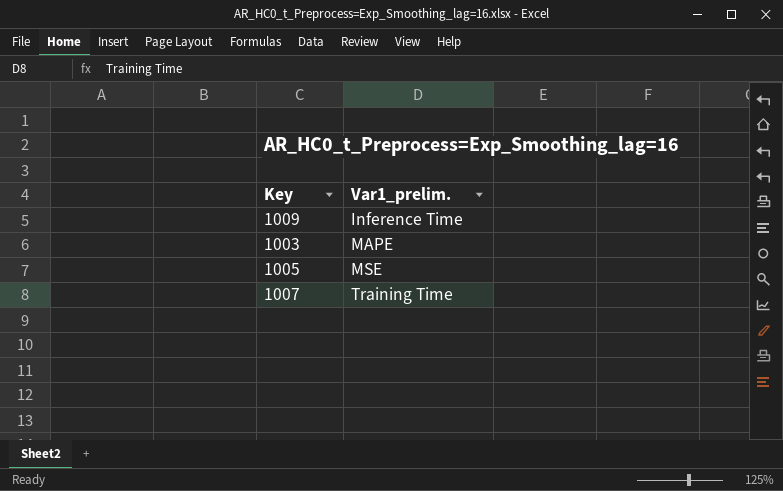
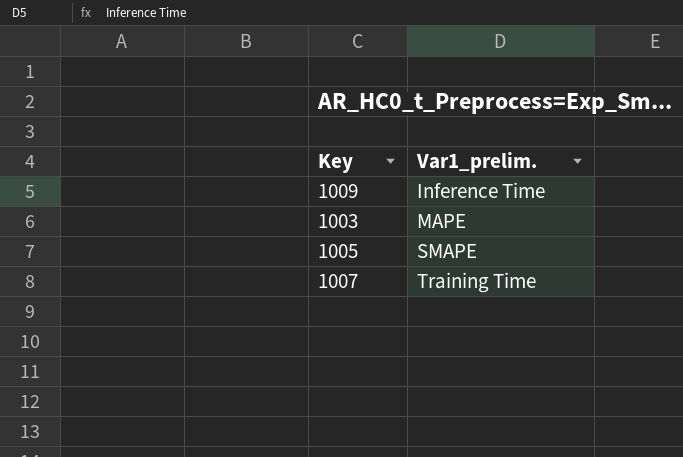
1005 | Var1_prelim.: MSE -> SMAPE

